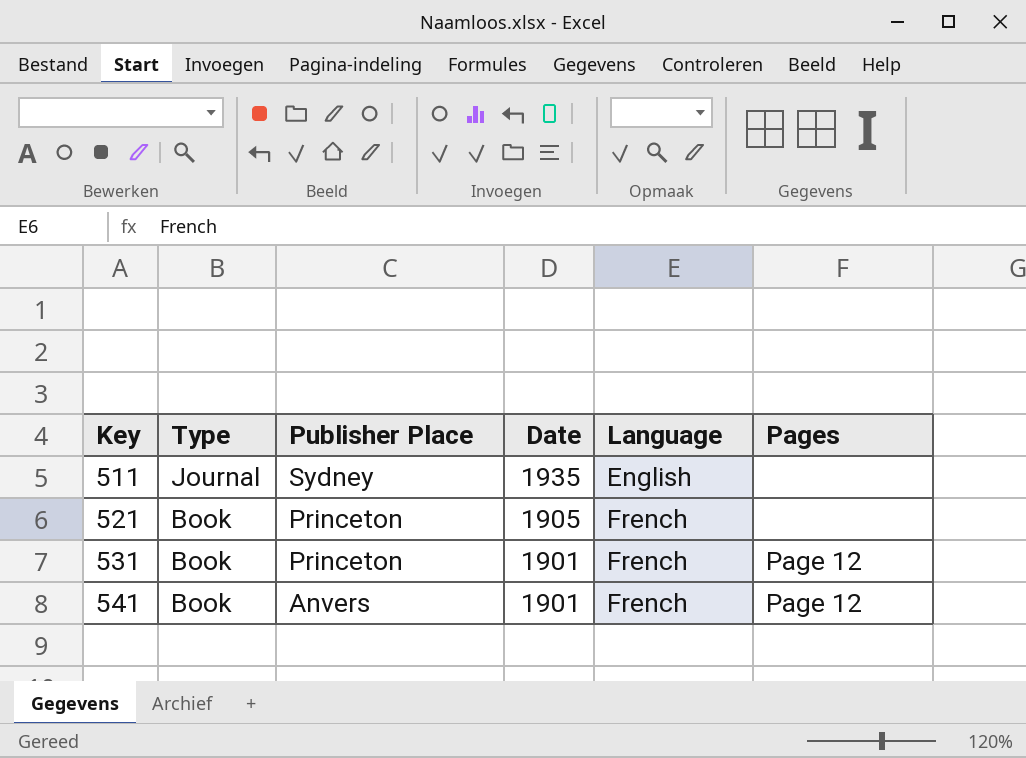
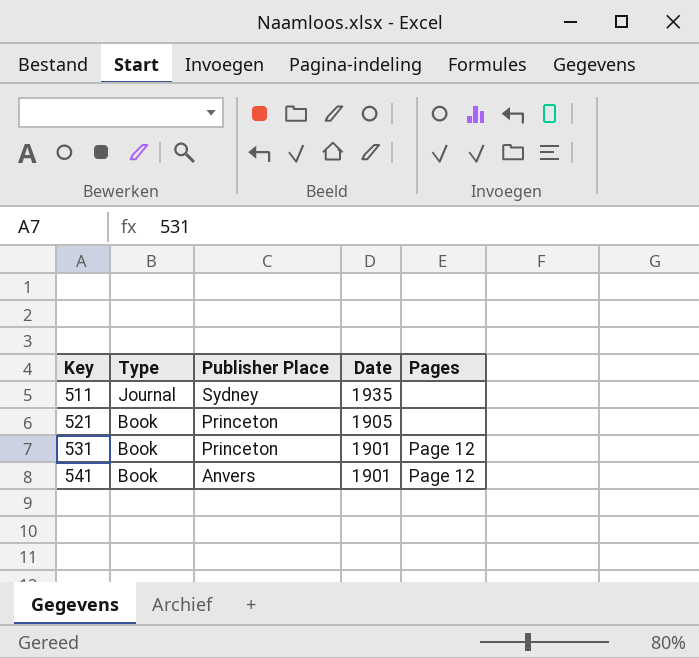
column Language | position: 5 -> none

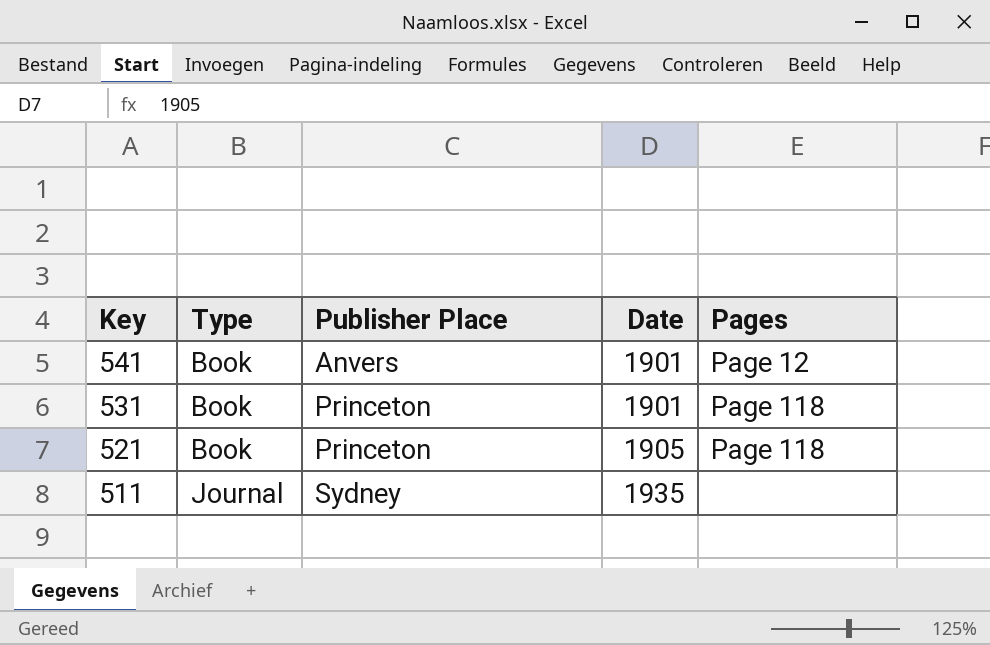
row order: Key ascending -> Key descending
531 | Pages: Page 12 -> Page 118
521 | Pages: none -> Page 118

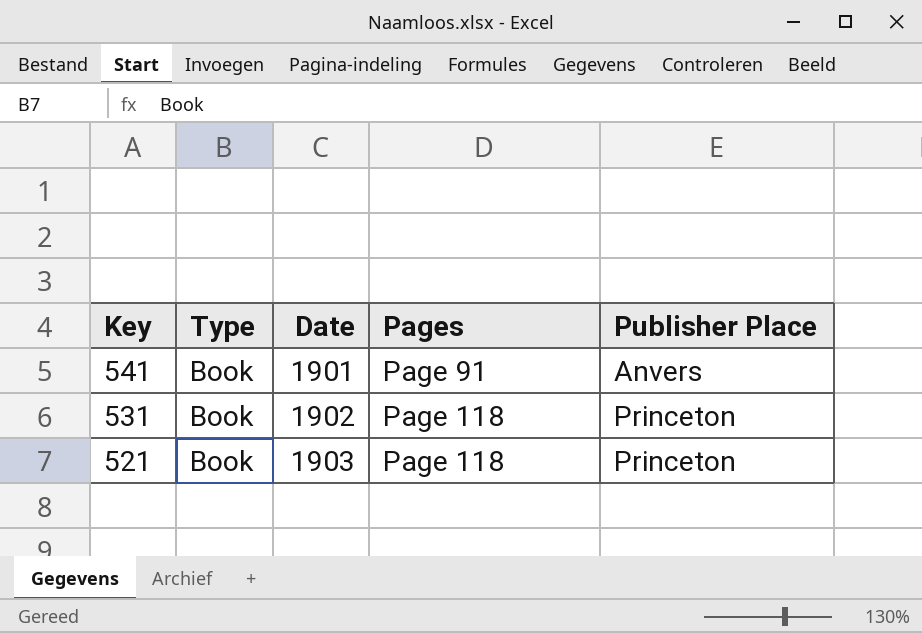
column Publisher Place | position: 3 -> 5
row 511: Journal | Sydney | 1935 | none -> none
541 | Pages: Page 12 -> Page 91
531 | Date: 1901 -> 1902
521 | Date: 1905 -> 1903

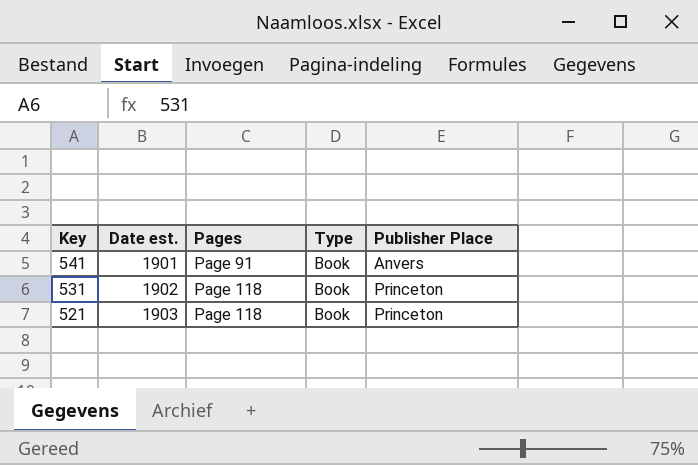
column name: Date -> Date est.
column Type | position: 2 -> 4

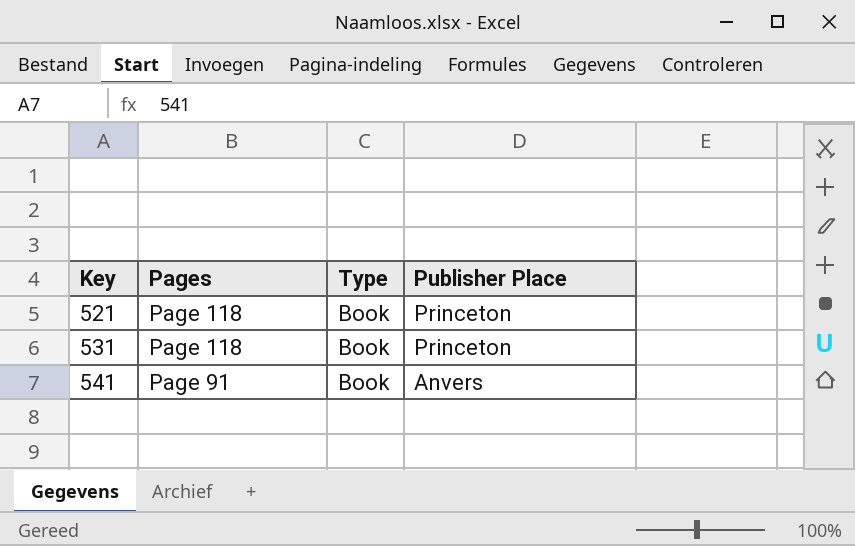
row order: Key descending -> Key ascending
column Date est. | position: 2 -> none

